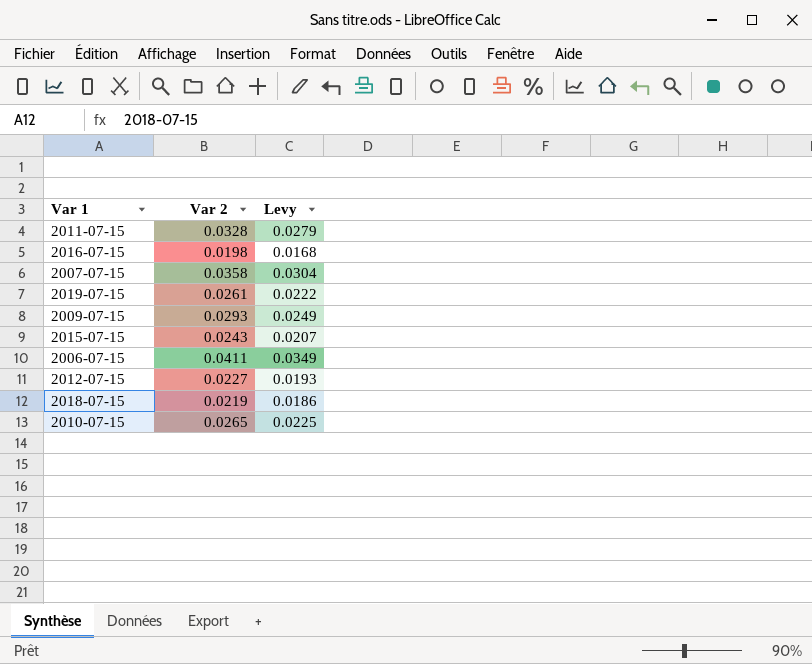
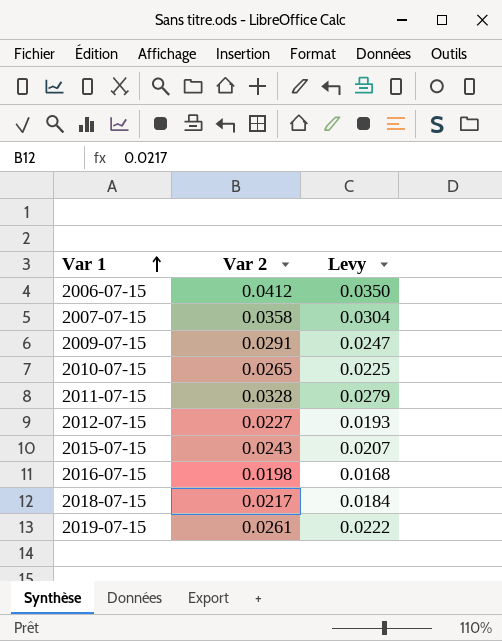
row order: none -> Var 1 ascending
2006-07-15 | Var 2: 0.0411 -> 0.0412
2006-07-15 | Levy: 0.0349 -> 0.0350
2009-07-15 | Var 2: 0.0293 -> 0.0291
2009-07-15 | Levy: 0.0249 -> 0.0247
2018-07-15 | Var 2: 0.0219 -> 0.0217
2018-07-15 | Levy: 0.0186 -> 0.0184

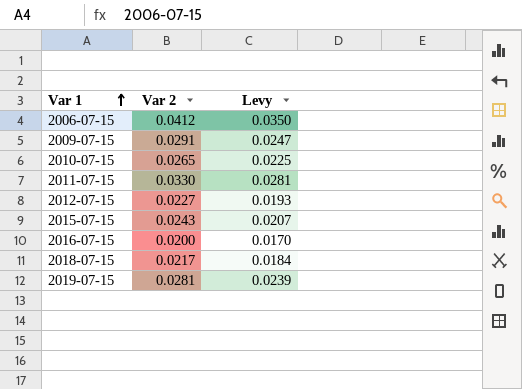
row 2007-07-15: 0.0358 | 0.0304 -> none
2011-07-15 | Var 2: 0.0328 -> 0.0330
2011-07-15 | Levy: 0.0279 -> 0.0281
2016-07-15 | Var 2: 0.0198 -> 0.0200
2016-07-15 | Levy: 0.0168 -> 0.0170
2019-07-15 | Var 2: 0.0261 -> 0.0281
2019-07-15 | Levy: 0.0222 -> 0.0239

